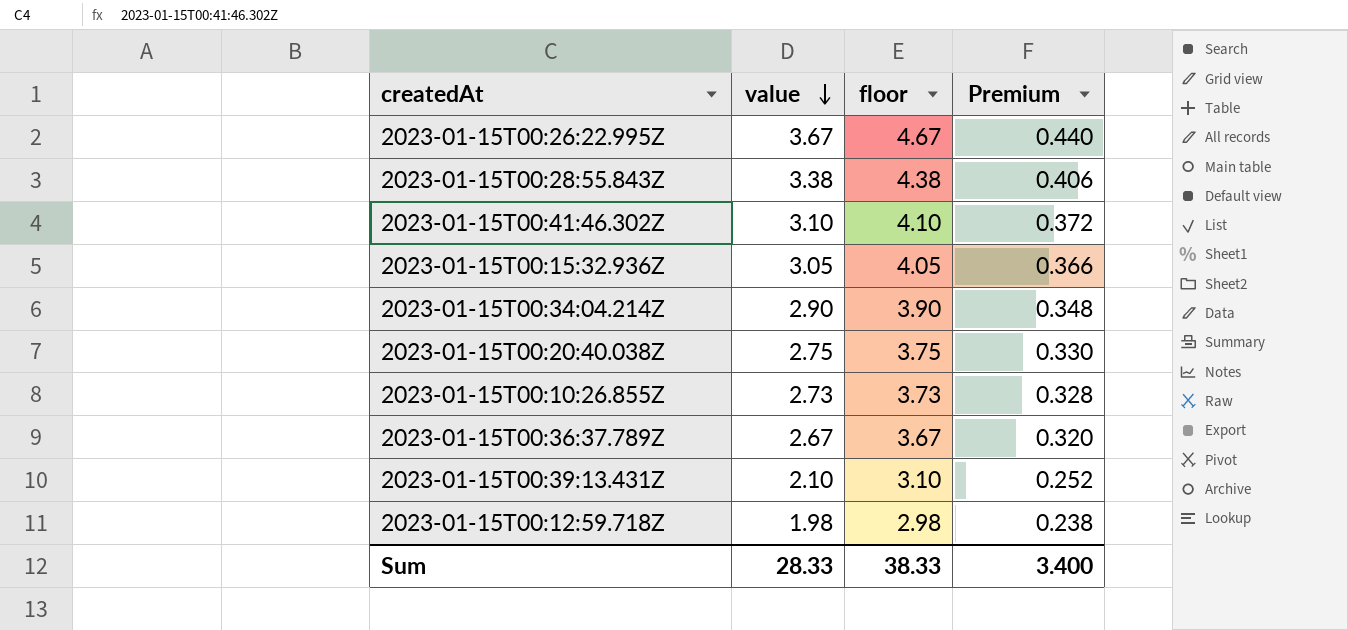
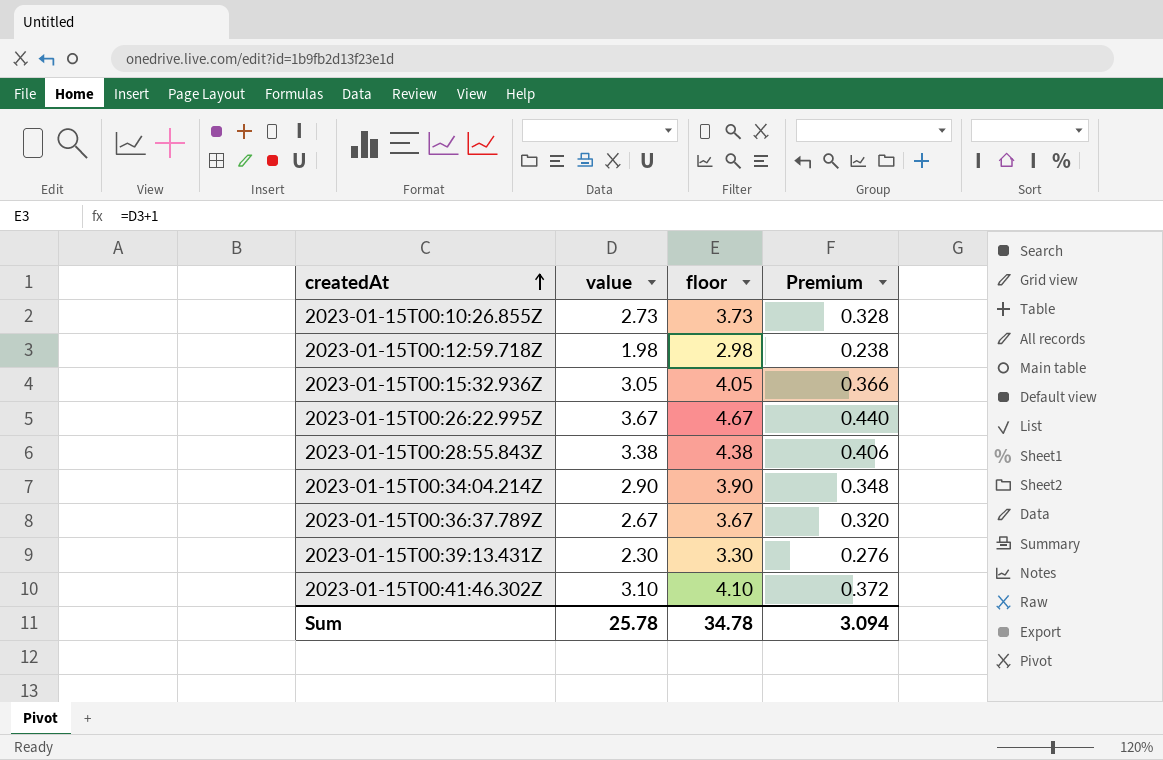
row order: value descending -> createdAt ascending
row 2023-01-15T00:20:40.038Z: 2.75 | 3.75 | 0.330 -> none
2023-01-15T00:39:13.431Z | value: 2.10 -> 2.30
2023-01-15T00:39:13.431Z | floor: 3.10 -> 3.30
2023-01-15T00:39:13.431Z | Premium: 0.252 -> 0.276
Sum | value: 28.33 -> 25.78
Sum | floor: 38.33 -> 34.78
Sum | Premium: 3.400 -> 3.094

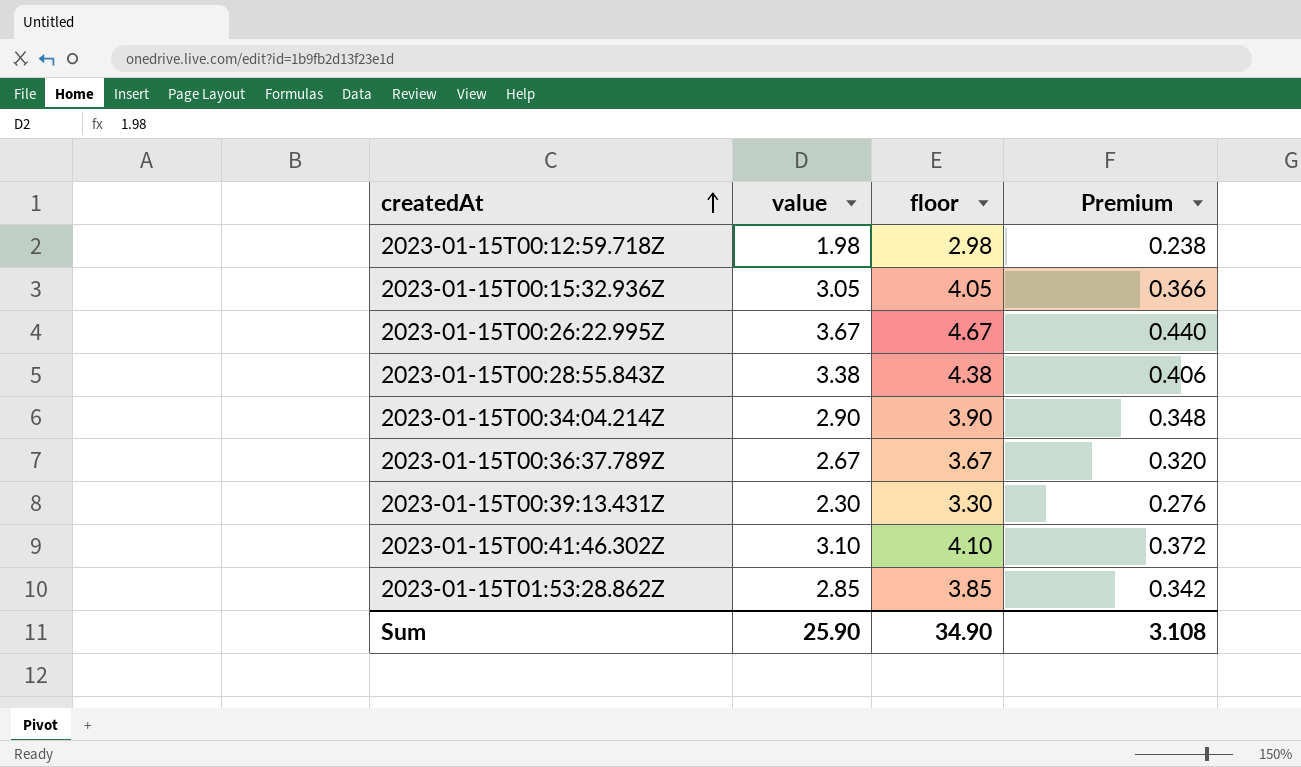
row 2023-01-15T00:10:26.855Z: 2.73 | 3.73 | 0.328 -> none
row 2023-01-15T01:53:28.862Z: none -> 2.85 | 3.85 | 0.342
Sum | value: 25.78 -> 25.90
Sum | floor: 34.78 -> 34.90
Sum | Premium: 3.094 -> 3.108

